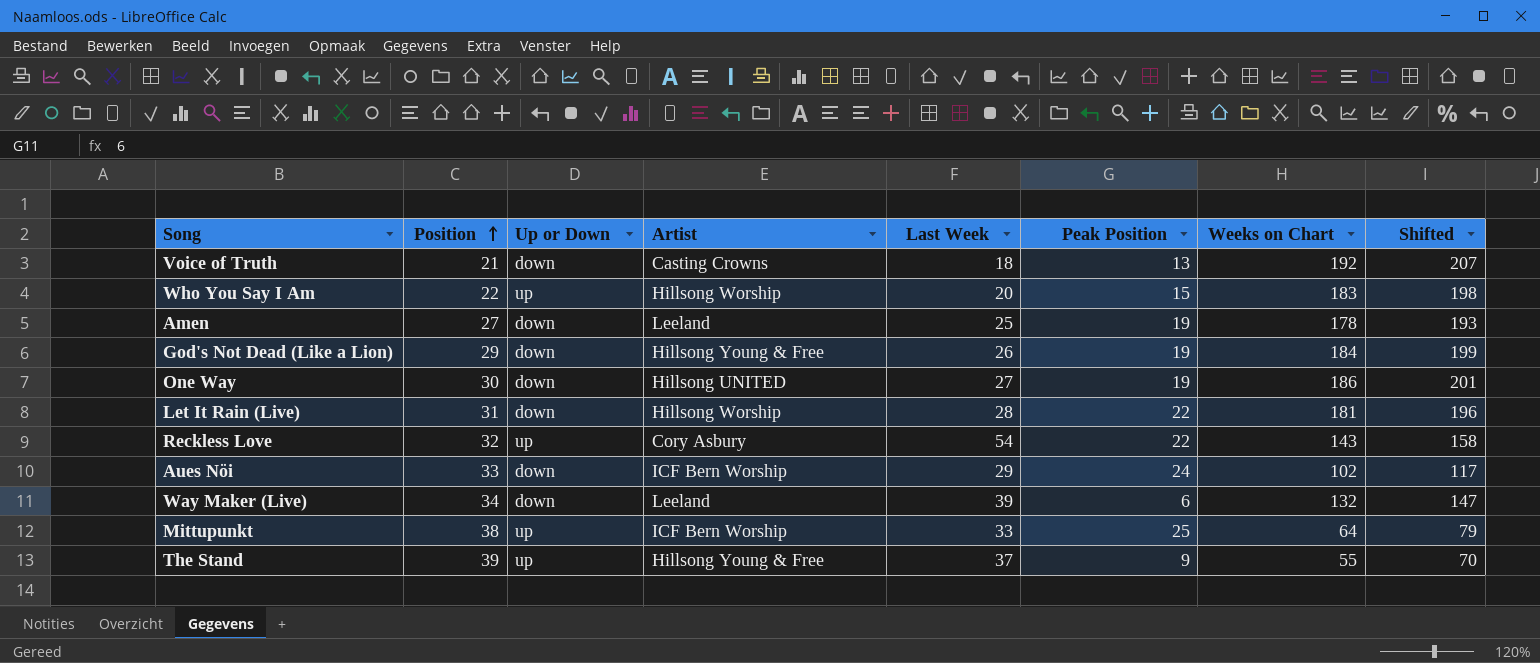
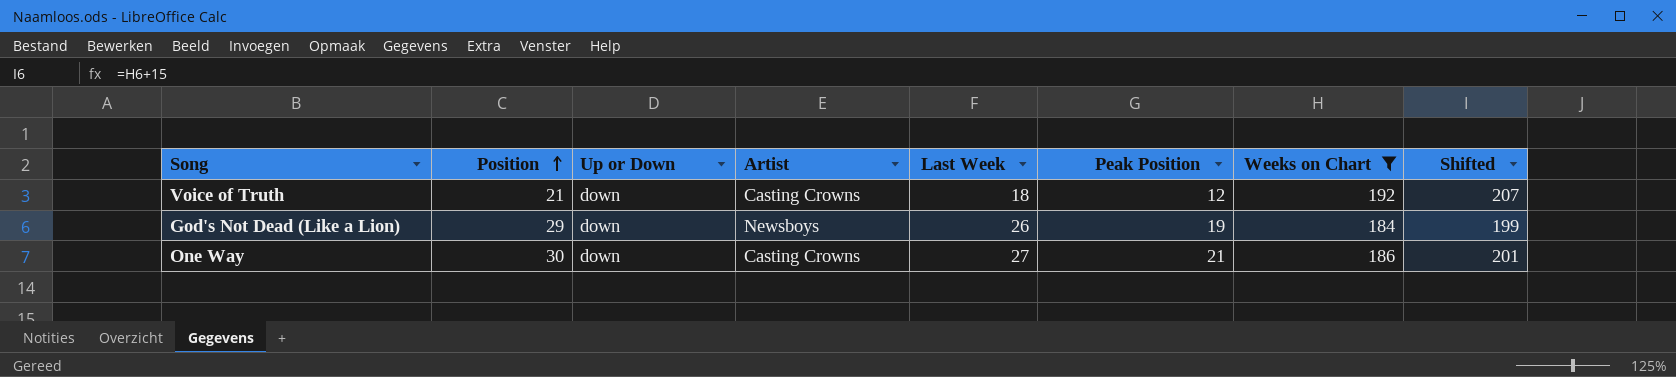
filter: none -> Weeks on Chart >= 184
Voice of Truth | Peak Position: 13 -> 12
God's Not Dead (Like a Lion) | Artist: Hillsong Young & Free -> Newsboys
One Way | Artist: Hillsong UNITED -> Casting Crowns
One Way | Peak Position: 19 -> 21

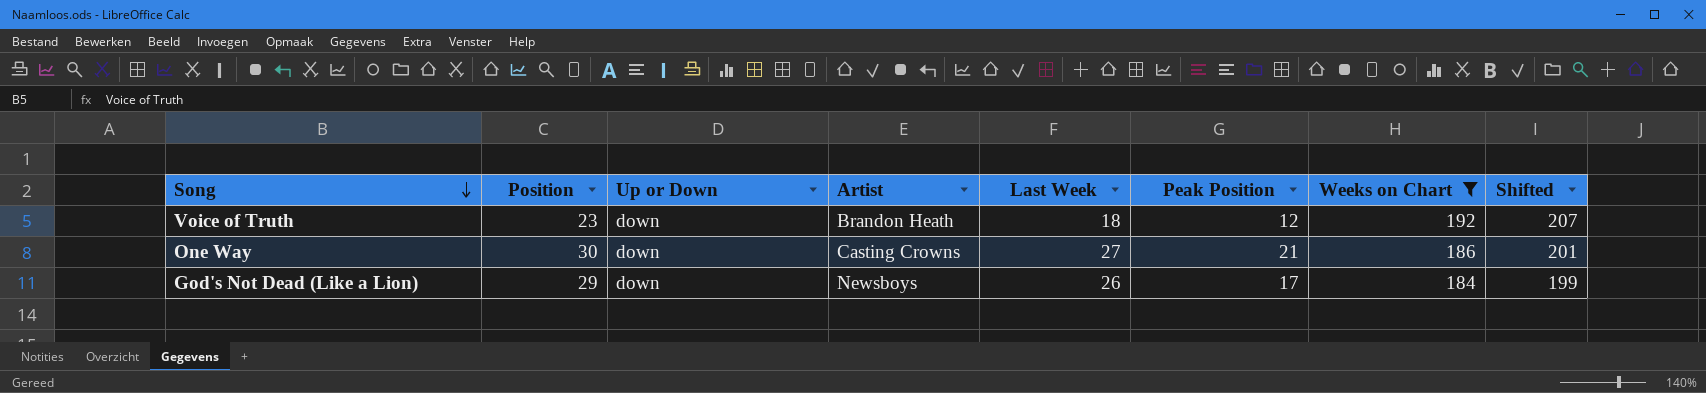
row order: Position ascending -> Song descending
Voice of Truth | Position: 21 -> 23
Voice of Truth | Artist: Casting Crowns -> Brandon Heath
God's Not Dead (Like a Lion) | Peak Position: 19 -> 17

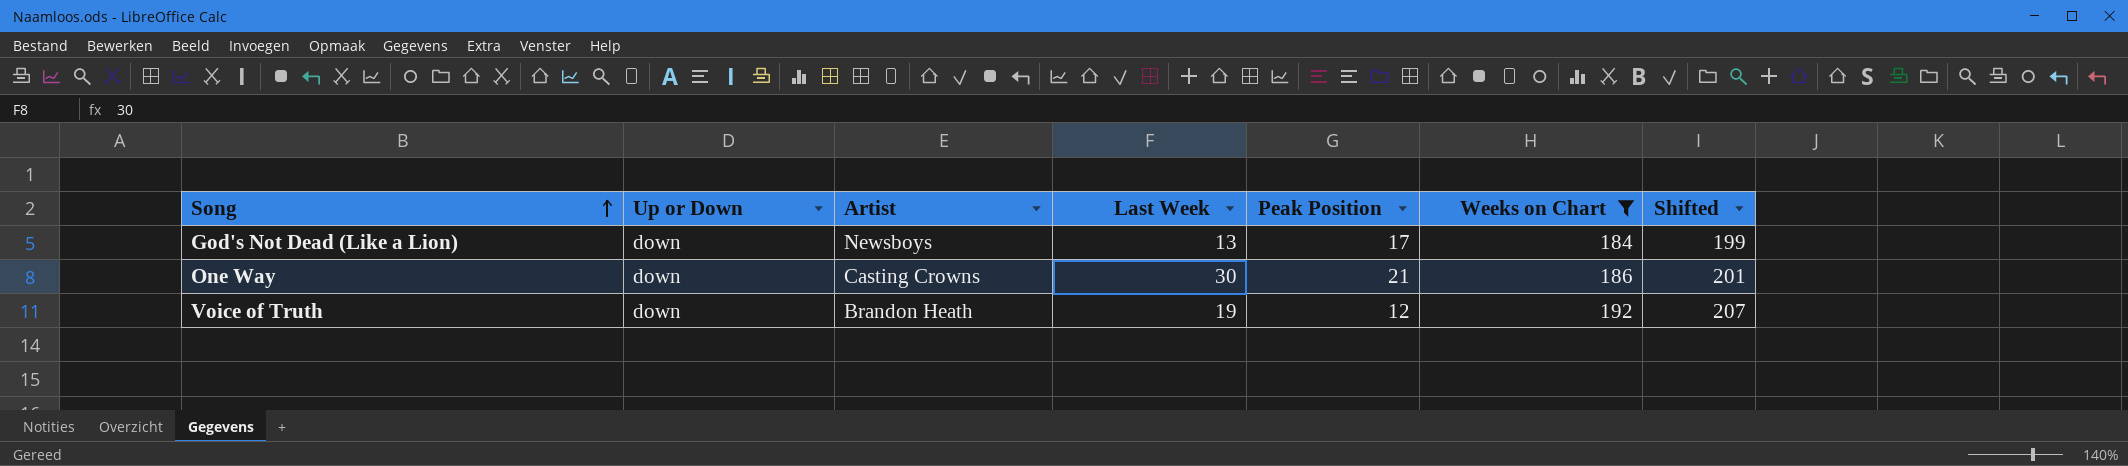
row order: Song descending -> Song ascending
column Position | position: 2 -> none
God's Not Dead (Like a Lion) | Last Week: 26 -> 13
One Way | Last Week: 27 -> 30
Voice of Truth | Last Week: 18 -> 19

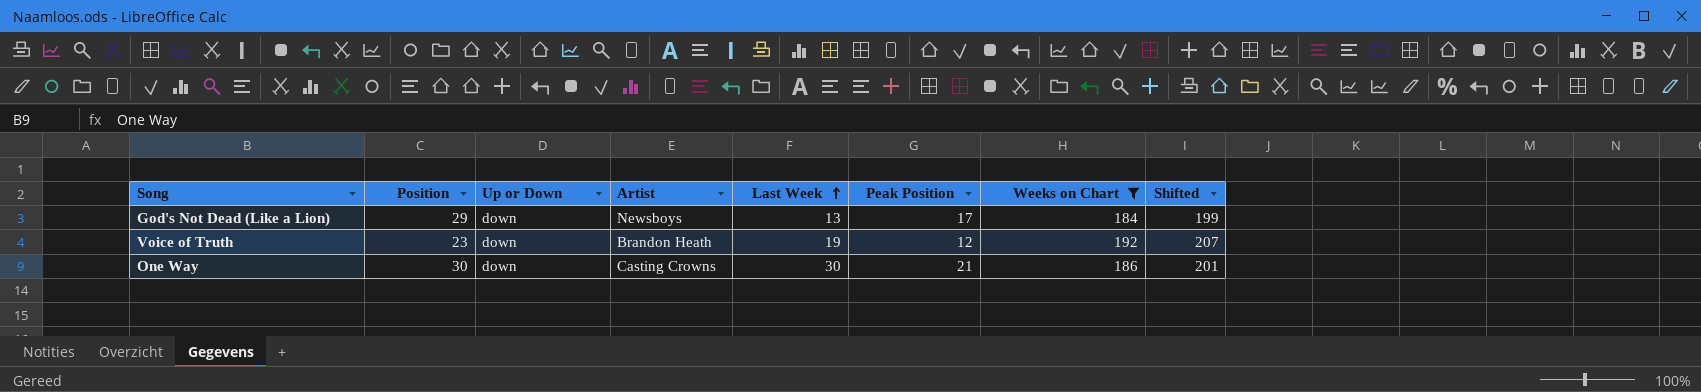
row order: Song ascending -> Last Week ascending
column Position | position: none -> 2

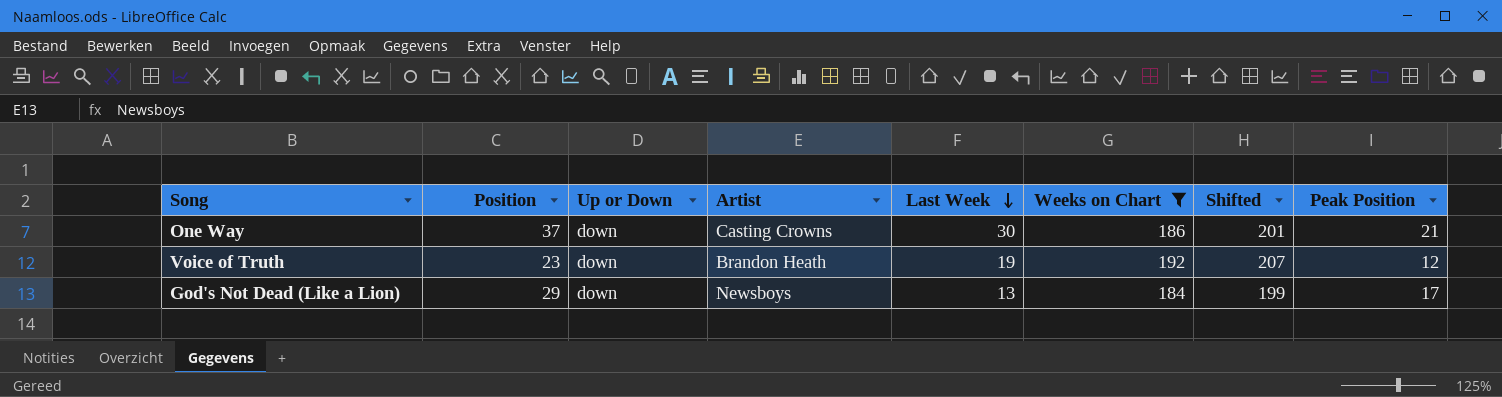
row order: Last Week ascending -> Last Week descending
column Peak Position | position: 6 -> 8
One Way | Position: 30 -> 37

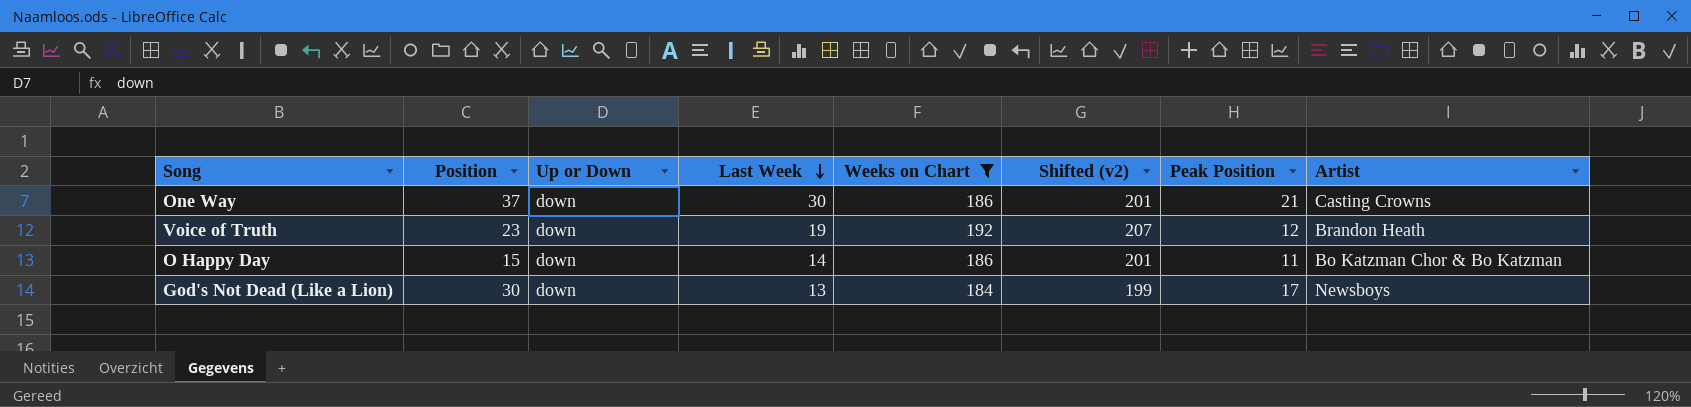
column name: Shifted -> Shifted (v2)
column Artist | position: 4 -> 8
row O Happy Day: none -> 15 | down | 14 | 186 | 201 | 11 | Bo Katzman Chor & Bo Katzman
God's Not Dead (Like a Lion) | Position: 29 -> 30

